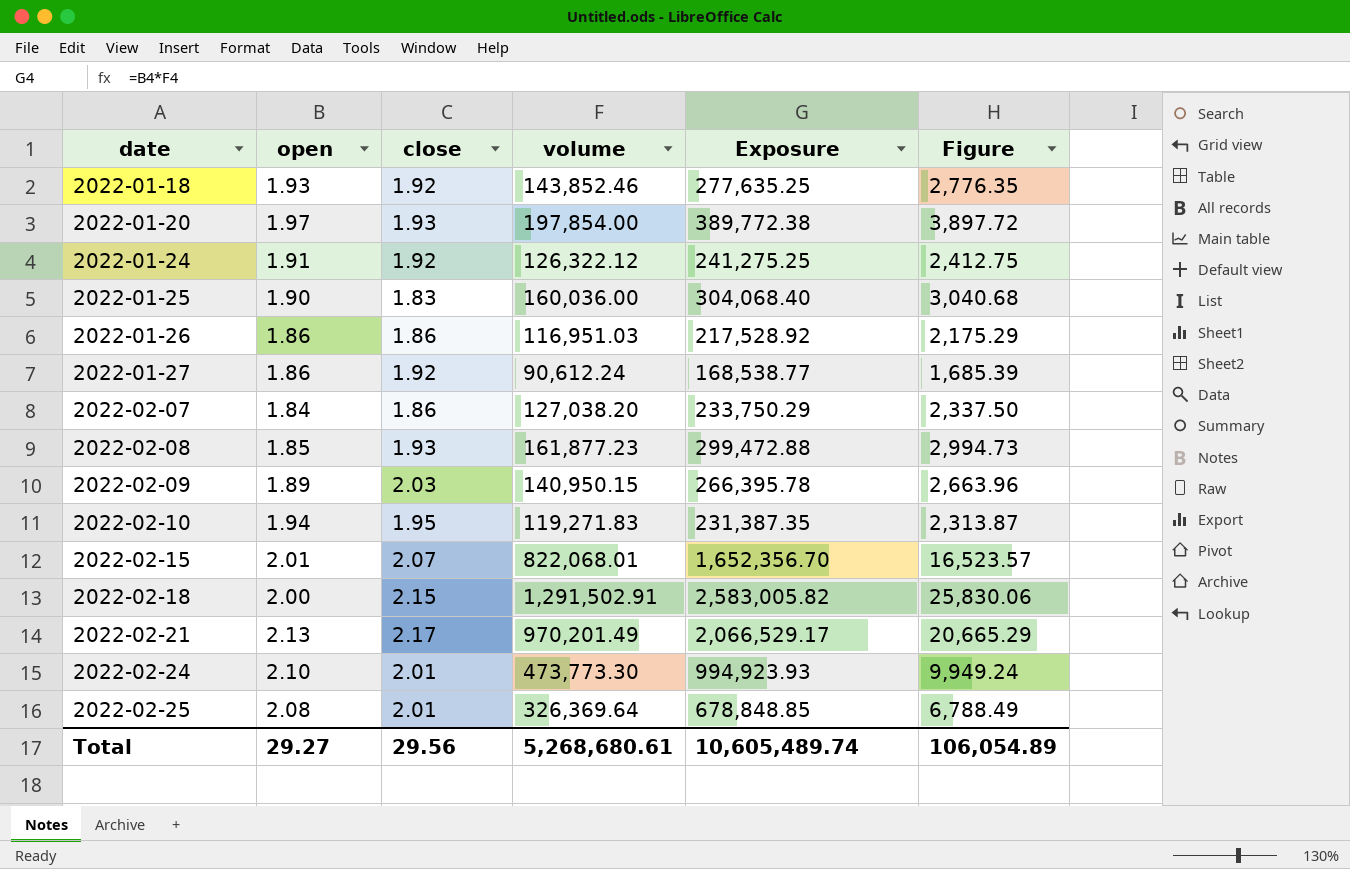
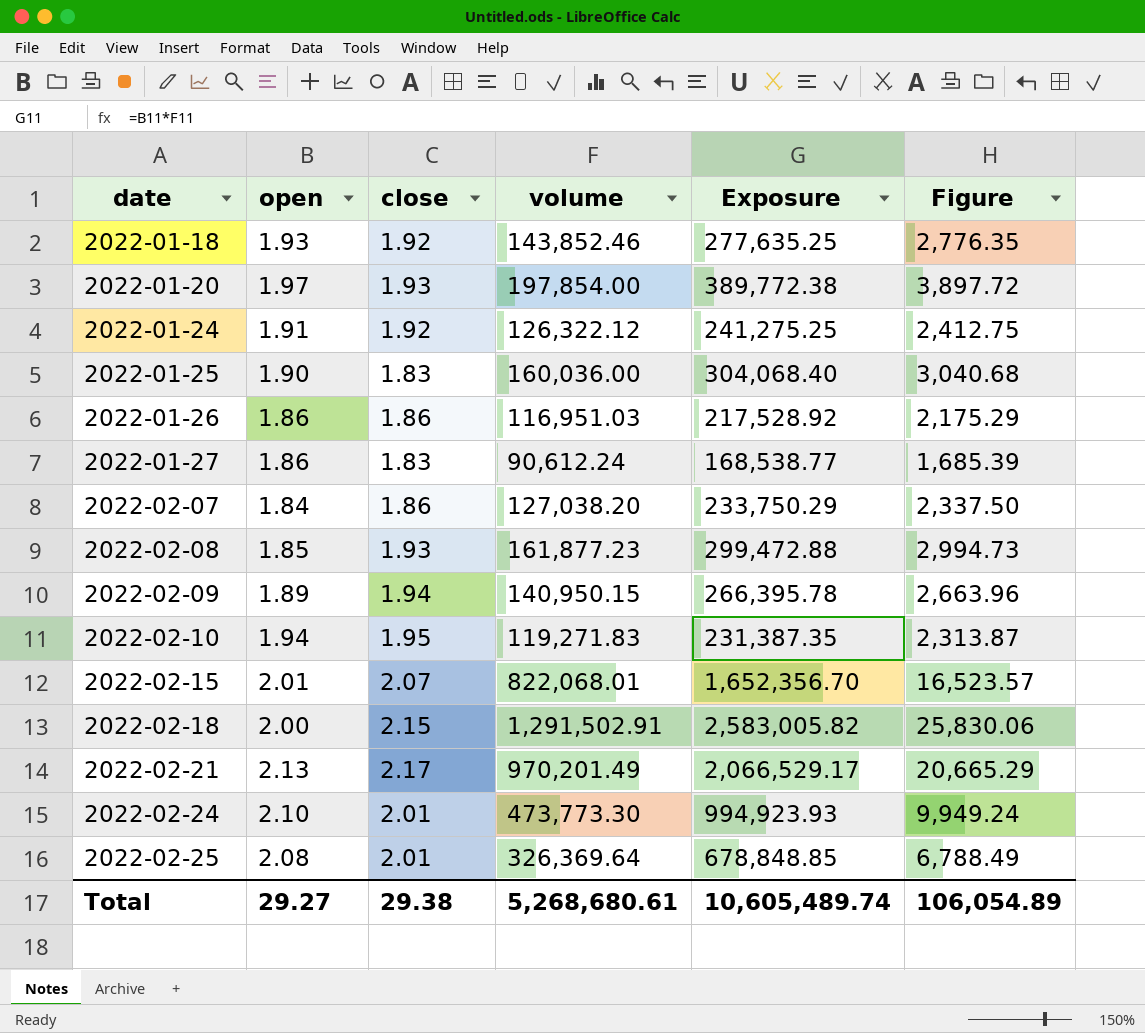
2022-01-27 | close: 1.92 -> 1.83
2022-02-09 | close: 2.03 -> 1.94
Total | close: 29.56 -> 29.38

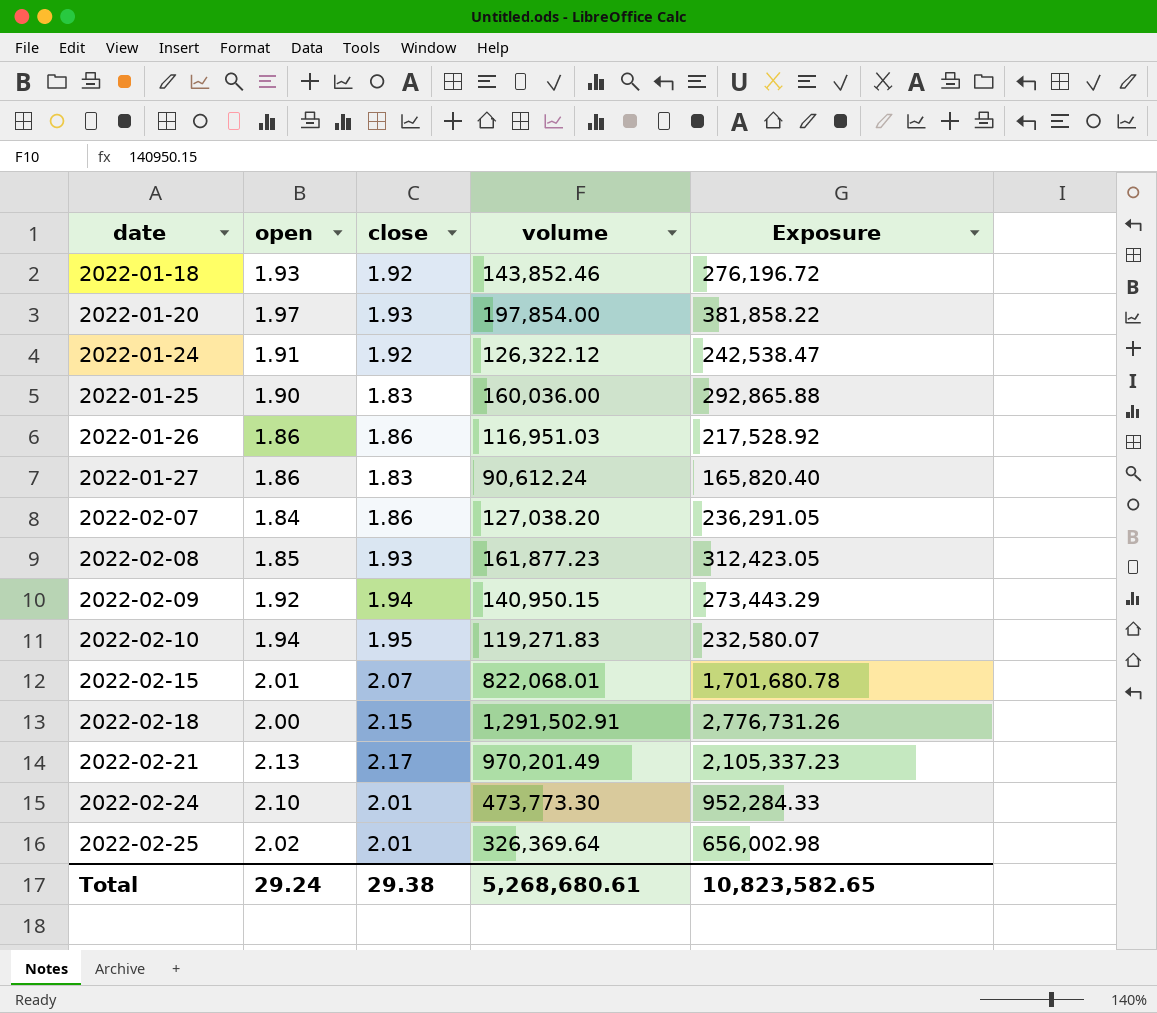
column Figure | formula: [Exposure] * 0.01 -> none
column Exposure | formula: [open] * [volume] -> [close] * [volume]
2022-02-09 | open: 1.89 -> 1.92
2022-02-25 | open: 2.08 -> 2.02
Total | open: 29.27 -> 29.24
Total | Exposure: 10,605,489.74 -> 10,823,582.65

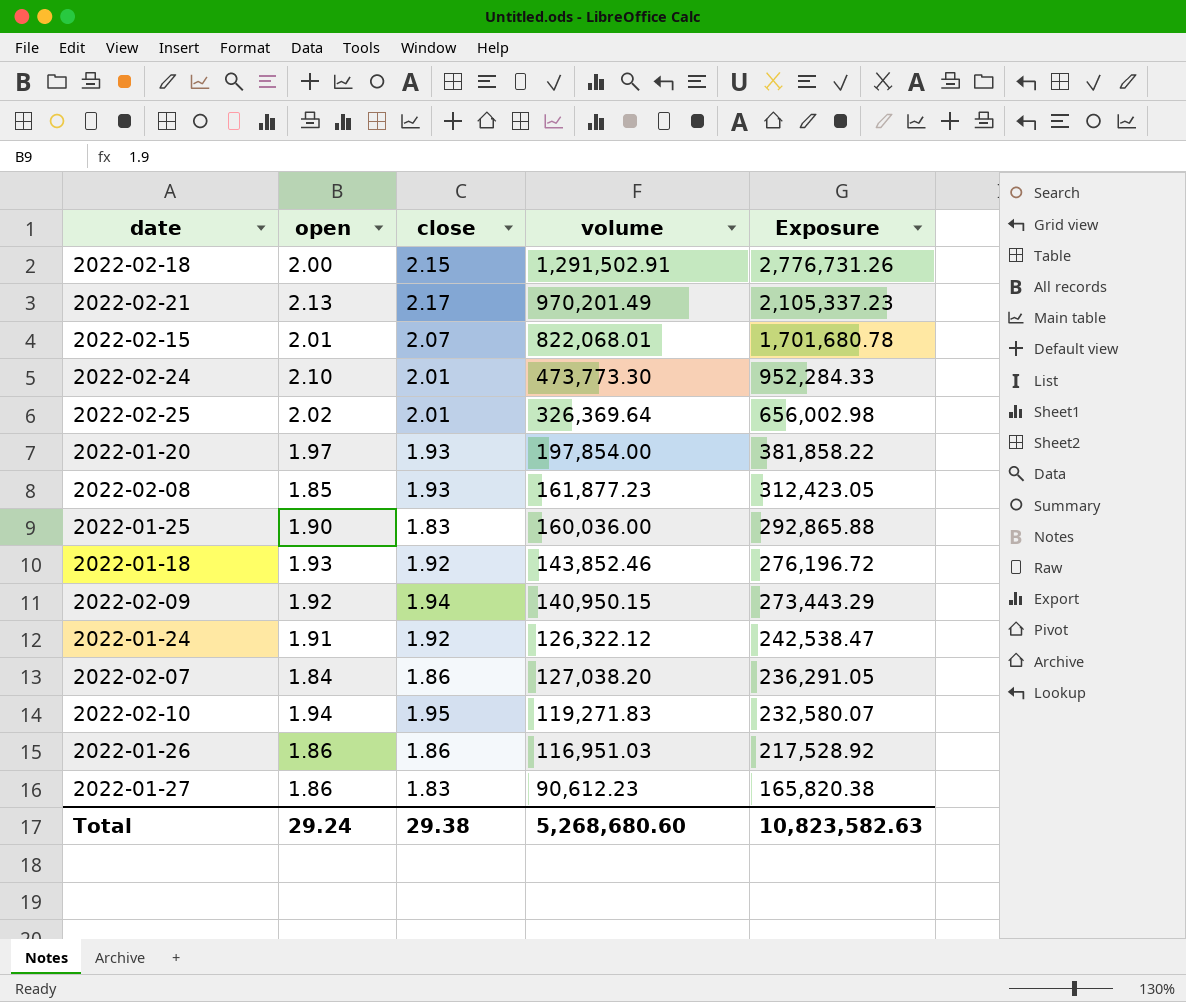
row order: date ascending -> Exposure descending
2022-01-27 | volume: 90,612.24 -> 90,612.23
2022-01-27 | Exposure: 165,820.40 -> 165,820.38
Total | volume: 5,268,680.61 -> 5,268,680.60
Total | Exposure: 10,823,582.65 -> 10,823,582.63

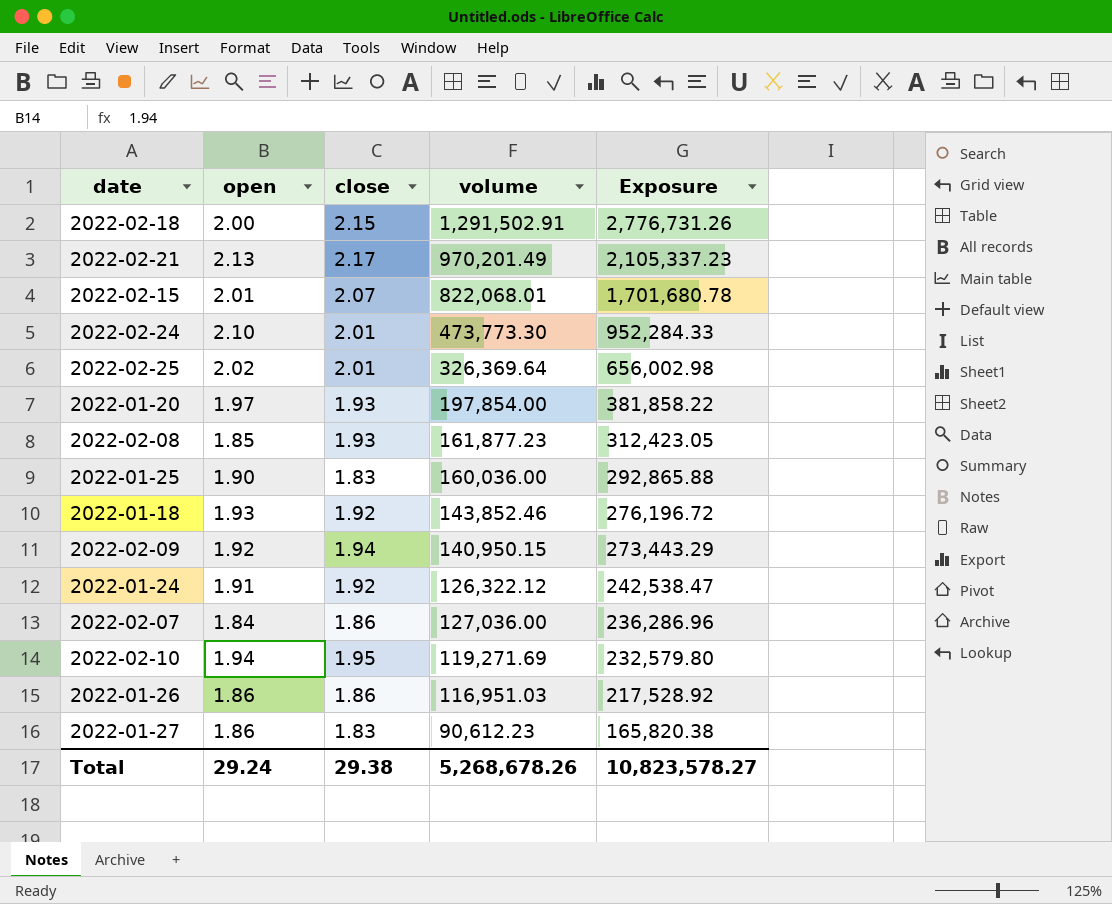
2022-02-07 | volume: 127,038.20 -> 127,036.00
2022-02-07 | Exposure: 236,291.05 -> 236,286.96
2022-02-10 | volume: 119,271.83 -> 119,271.69
2022-02-10 | Exposure: 232,580.07 -> 232,579.80
Total | volume: 5,268,680.60 -> 5,268,678.26
Total | Exposure: 10,823,582.63 -> 10,823,578.27

